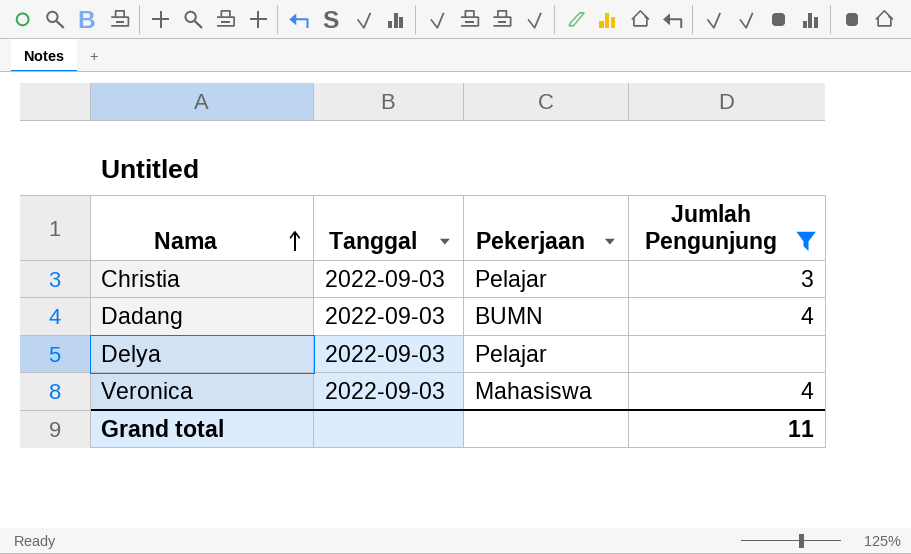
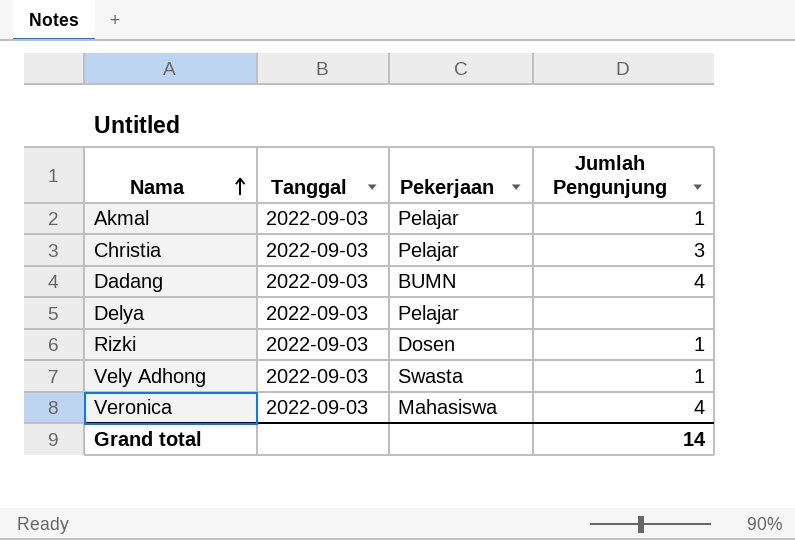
filter: Jumlah Pengunjung != 1 -> none
Grand total | Jumlah Pengunjung: 11 -> 14

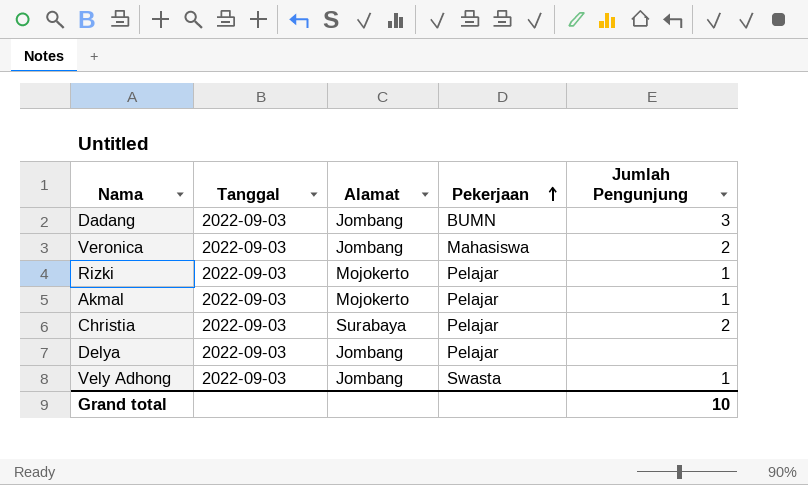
row order: Nama ascending -> Pekerjaan ascending
column Alamat | position: none -> 3
Dadang | Jumlah Pengunjung: 4 -> 3
Veronica | Jumlah Pengunjung: 4 -> 2
Rizki | Pekerjaan: Dosen -> Pelajar
Christia | Jumlah Pengunjung: 3 -> 2
Grand total | Jumlah Pengunjung: 14 -> 10

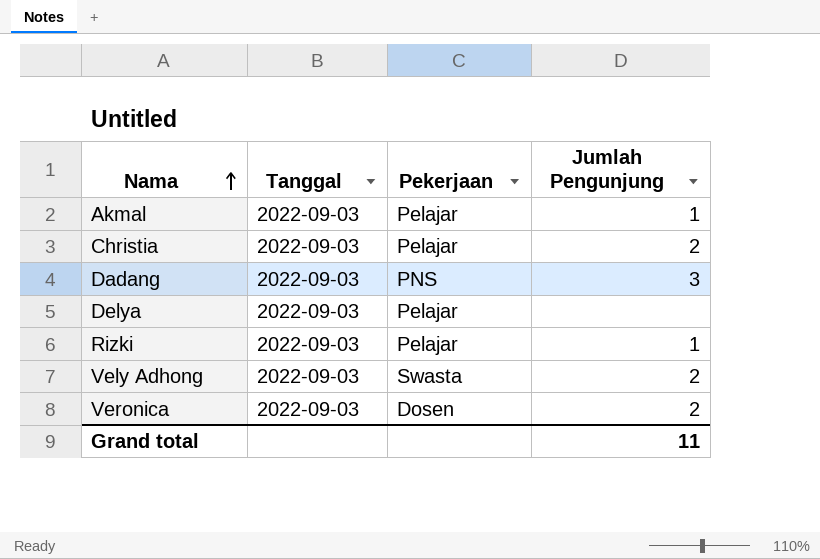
row order: Pekerjaan ascending -> Nama ascending
column Alamat | position: 3 -> none
Dadang | Pekerjaan: BUMN -> PNS
Vely Adhong | Jumlah Pengunjung: 1 -> 2
Veronica | Pekerjaan: Mahasiswa -> Dosen
Grand total | Jumlah Pengunjung: 10 -> 11

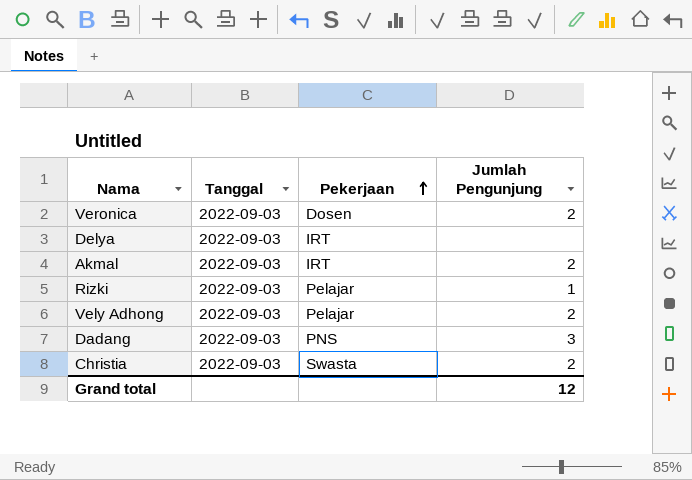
row order: Nama ascending -> Pekerjaan ascending
Delya | Pekerjaan: Pelajar -> IRT
Akmal | Pekerjaan: Pelajar -> IRT
Akmal | Jumlah Pengunjung: 1 -> 2
Vely Adhong | Pekerjaan: Swasta -> Pelajar
Christia | Pekerjaan: Pelajar -> Swasta
Grand total | Jumlah Pengunjung: 11 -> 12

